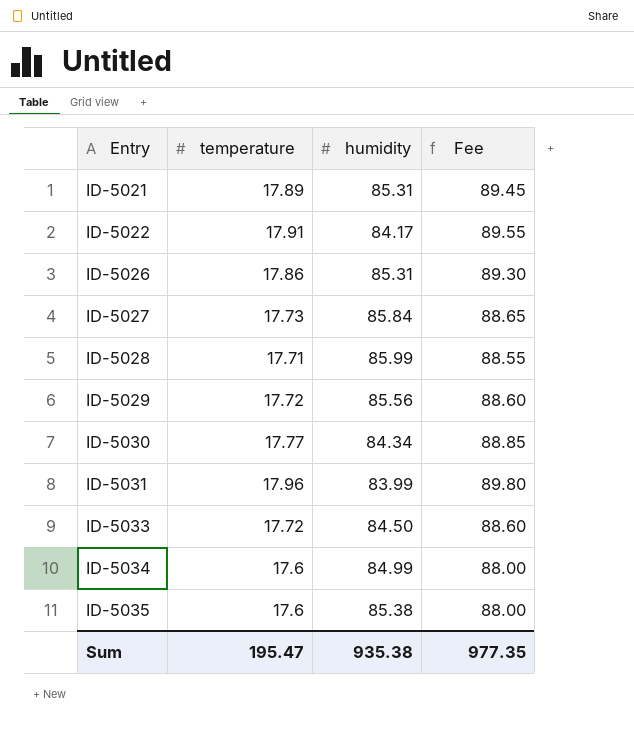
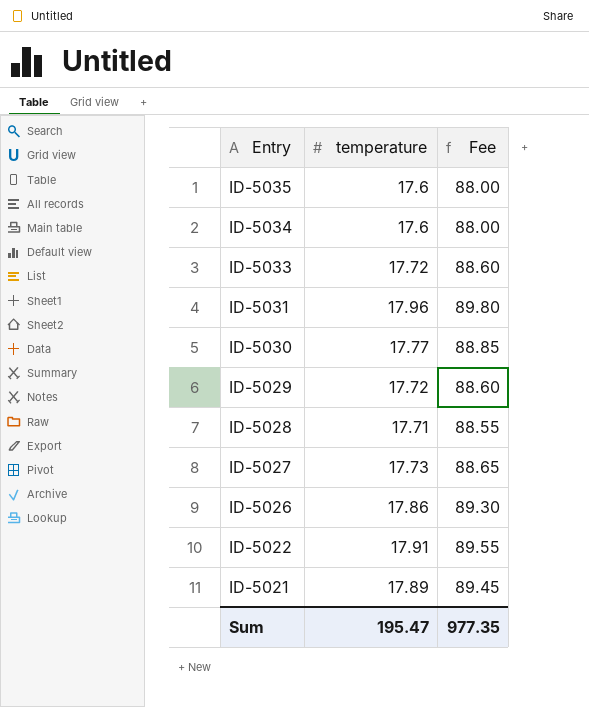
row order: Entry ascending -> Entry descending
column humidity | position: 3 -> none

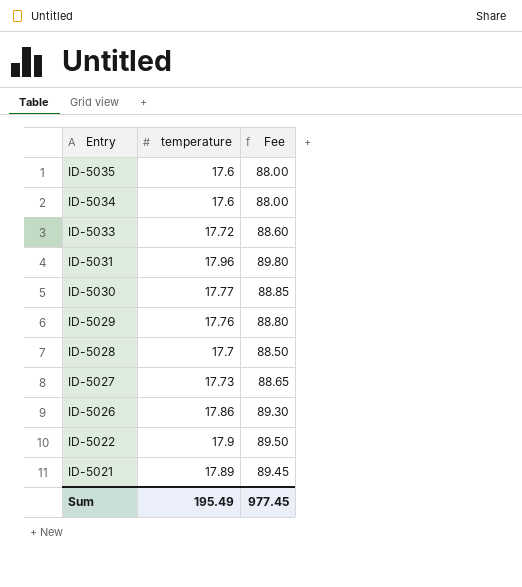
ID-5029 | temperature: 17.72 -> 17.76
ID-5029 | Fee: 88.60 -> 88.80
ID-5028 | temperature: 17.71 -> 17.7
ID-5028 | Fee: 88.55 -> 88.50
ID-5022 | temperature: 17.91 -> 17.9
ID-5022 | Fee: 89.55 -> 89.50
Sum | temperature: 195.47 -> 195.49
Sum | Fee: 977.35 -> 977.45

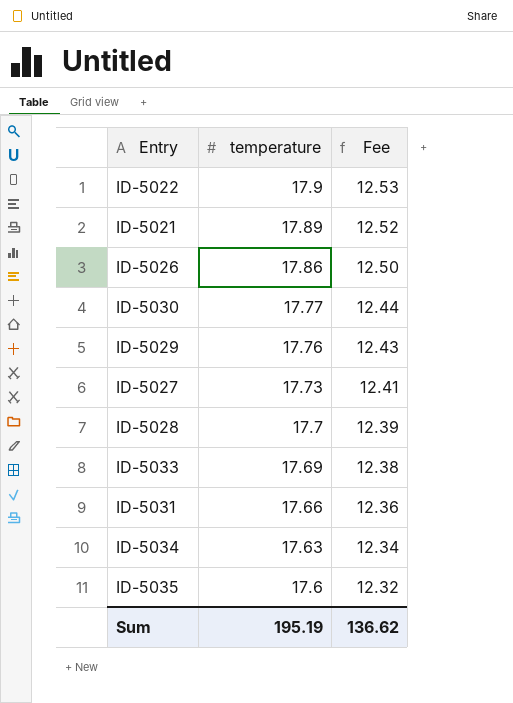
row order: Entry descending -> temperature descending
column Fee | formula: [temperature] * 5 -> [temperature] * 0.7
ID-5033 | temperature: 17.72 -> 17.69
ID-5031 | temperature: 17.96 -> 17.66
ID-5034 | temperature: 17.6 -> 17.63
Sum | temperature: 195.49 -> 195.19
Sum | Fee: 977.45 -> 136.62

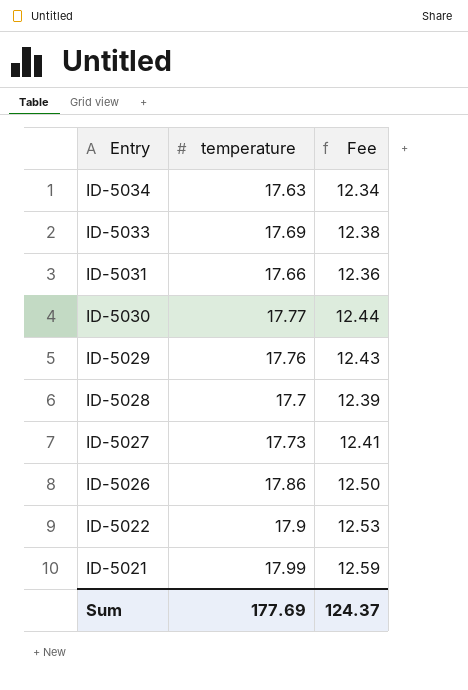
row order: temperature descending -> Entry descending
row ID-5035: 17.6 | 12.32 -> none
ID-5021 | temperature: 17.89 -> 17.99
ID-5021 | Fee: 12.52 -> 12.59
Sum | temperature: 195.19 -> 177.69
Sum | Fee: 136.62 -> 124.37

